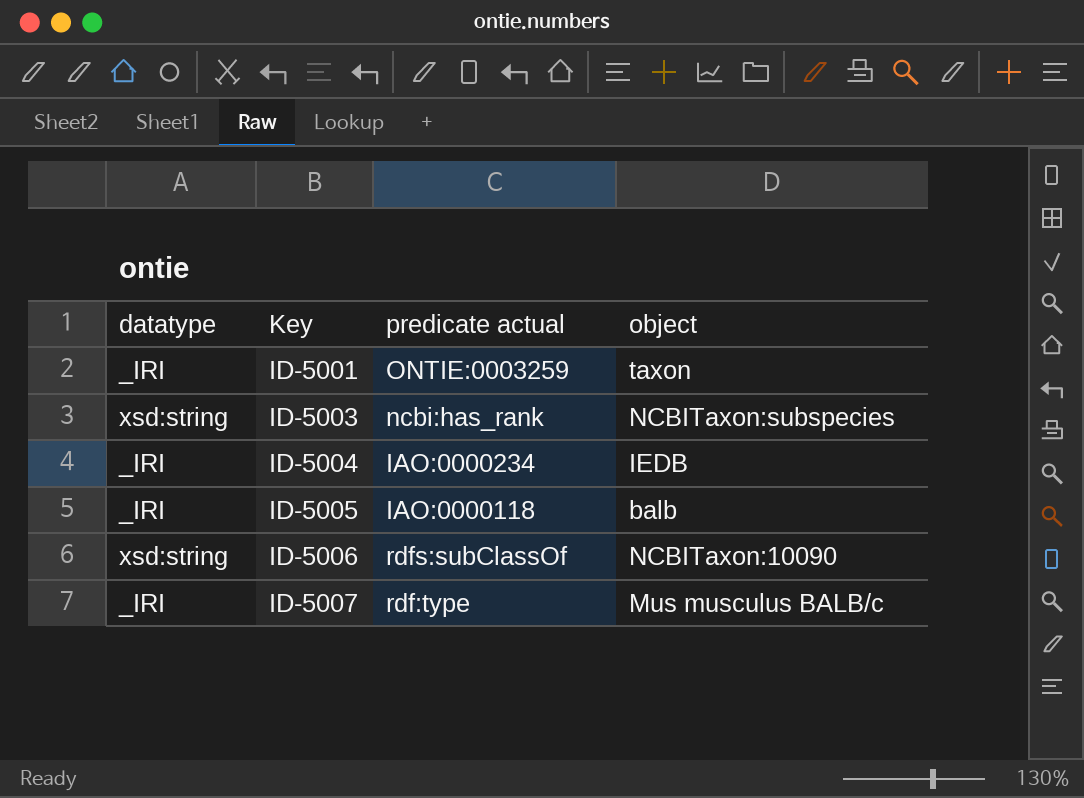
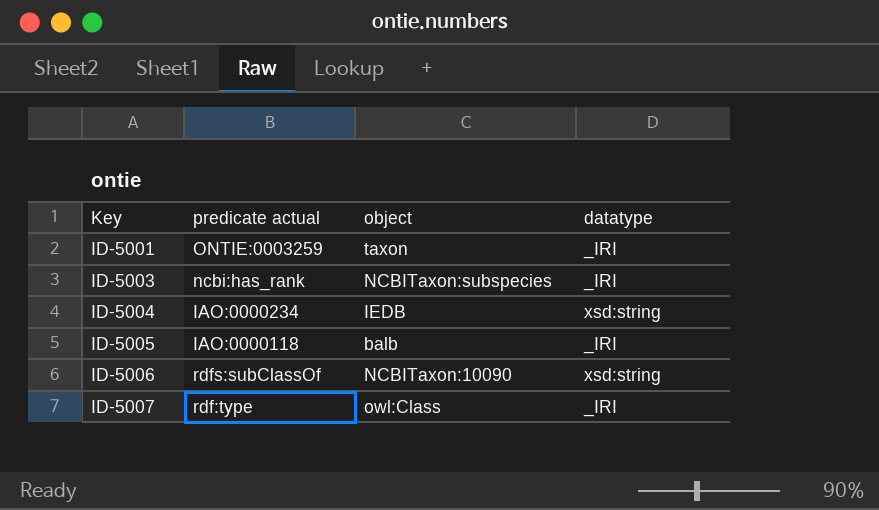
column datatype | position: 1 -> 4
ID-5003 | datatype: xsd:string -> _IRI
ID-5004 | datatype: _IRI -> xsd:string
ID-5007 | object: Mus musculus BALB/c -> owl:Class

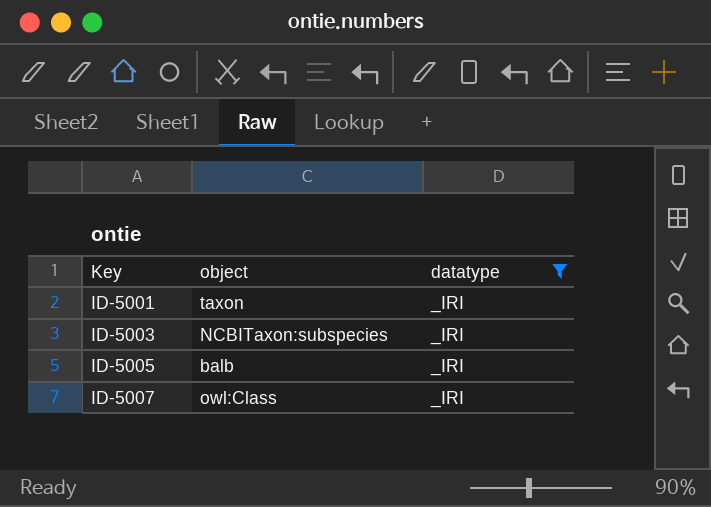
filter: none -> datatype = _IRI
column predicate actual | position: 2 -> none

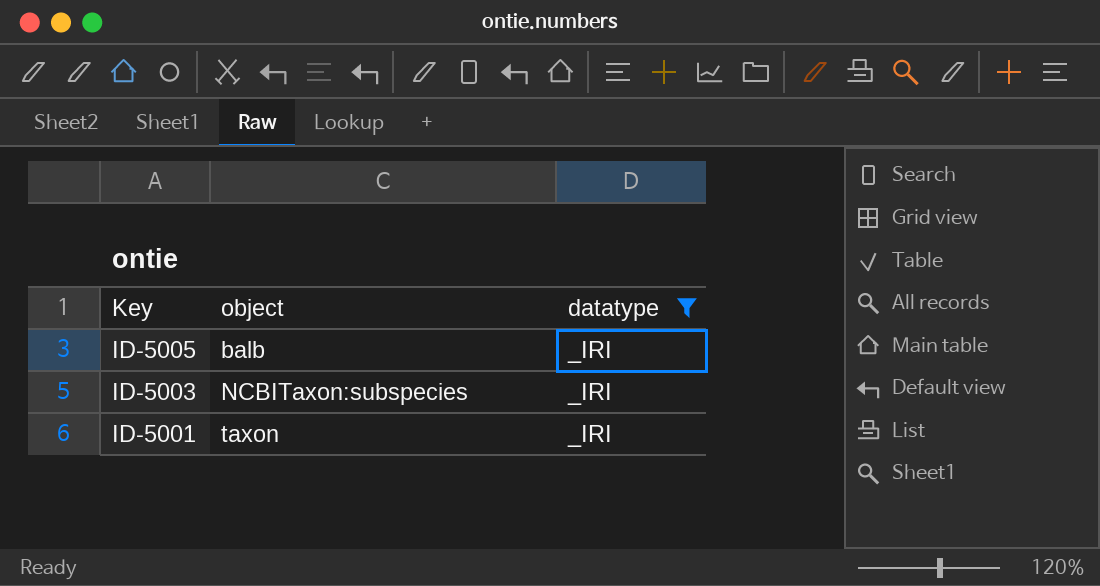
row order: Key ascending -> Key descending
row ID-5007: owl:Class | _IRI -> none

